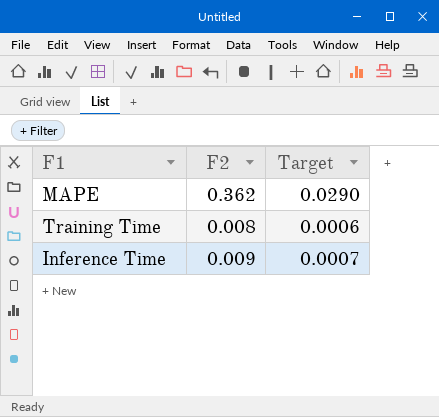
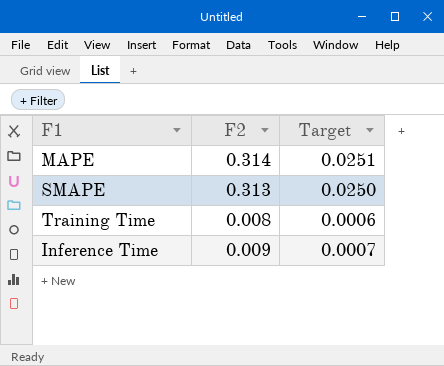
MAPE | F2: 0.362 -> 0.314
MAPE | Target: 0.0290 -> 0.0251
row SMAPE: none -> 0.313 | 0.0250

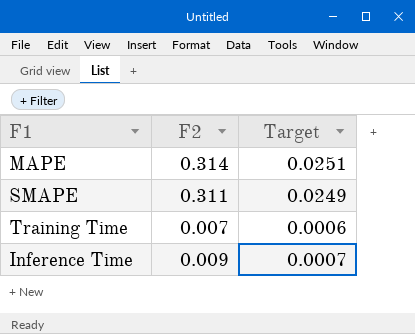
SMAPE | F2: 0.313 -> 0.311
SMAPE | Target: 0.0250 -> 0.0249
Training Time | F2: 0.008 -> 0.007

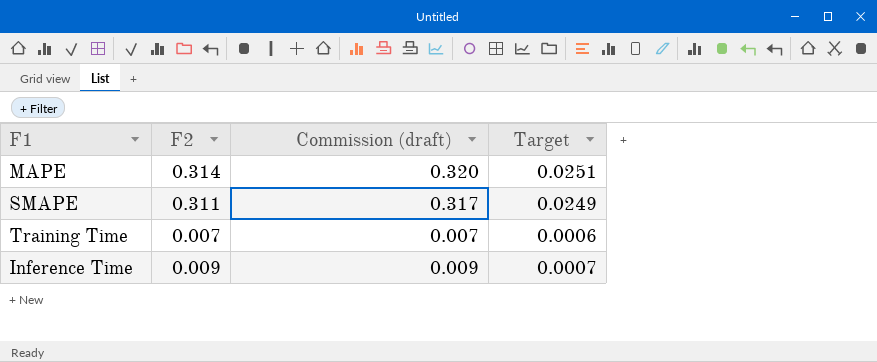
column Commission (draft) | formula: none -> [F2] * 1.02

